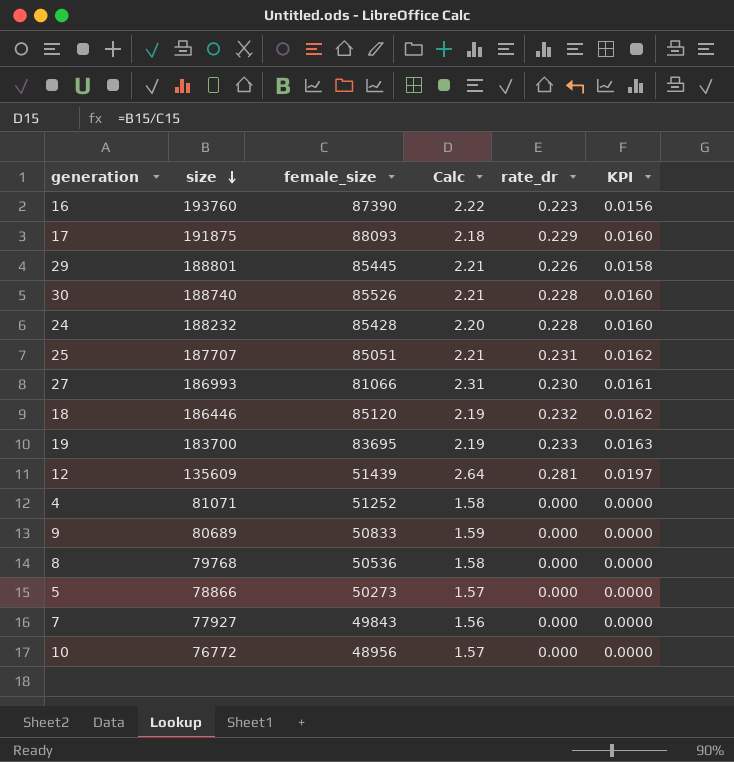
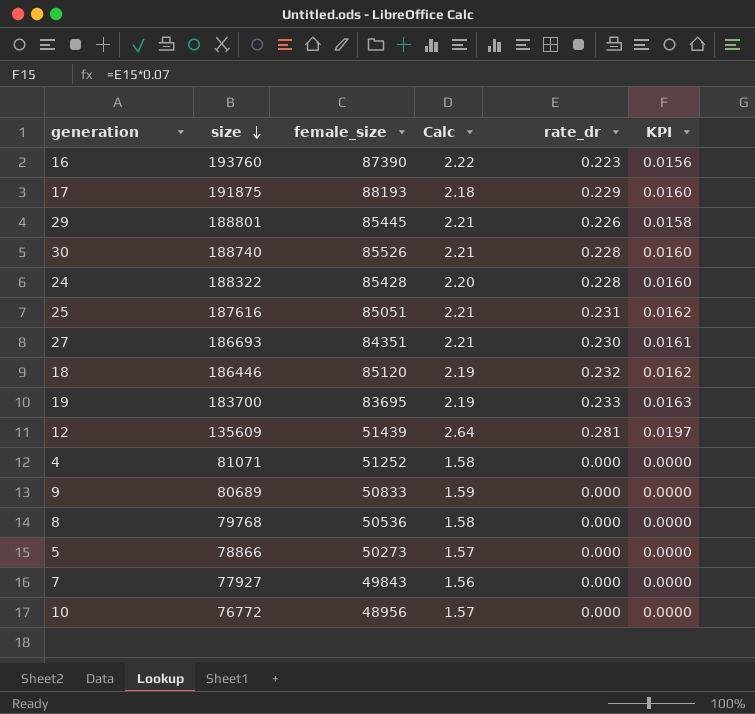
17 | female_size: 88093 -> 88193
24 | size: 188232 -> 188322
25 | size: 187707 -> 187616
27 | size: 186993 -> 186693
27 | female_size: 81066 -> 84351
27 | Calc: 2.31 -> 2.21

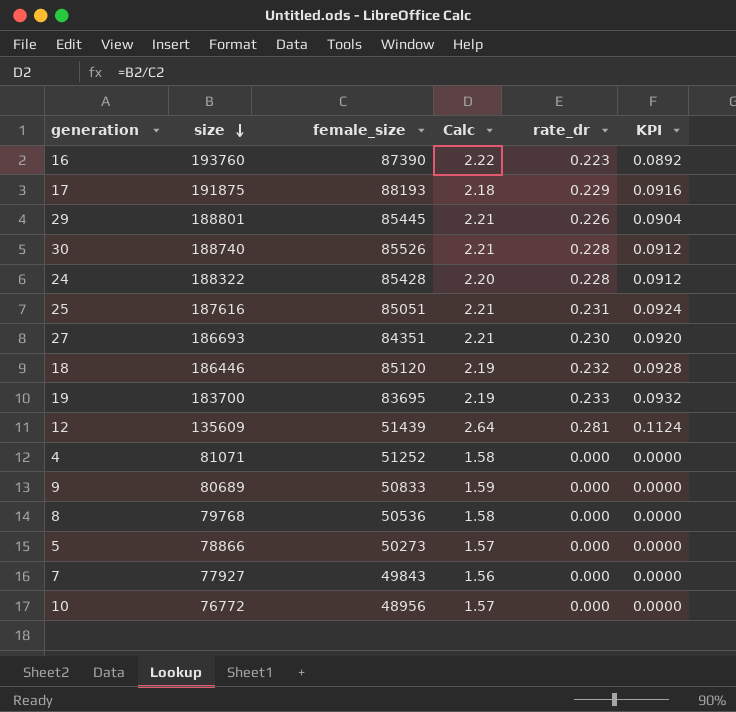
column KPI | formula: [rate_dr] * 0.07 -> [rate_dr] * 0.4

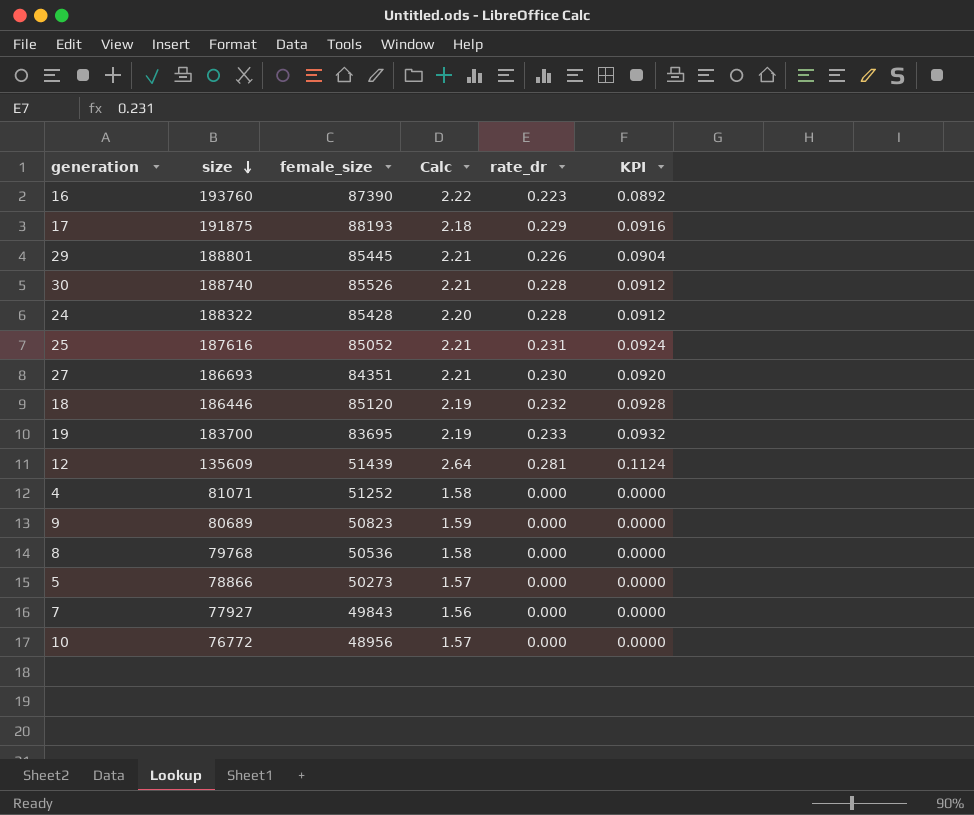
25 | female_size: 85051 -> 85052
9 | female_size: 50833 -> 50823

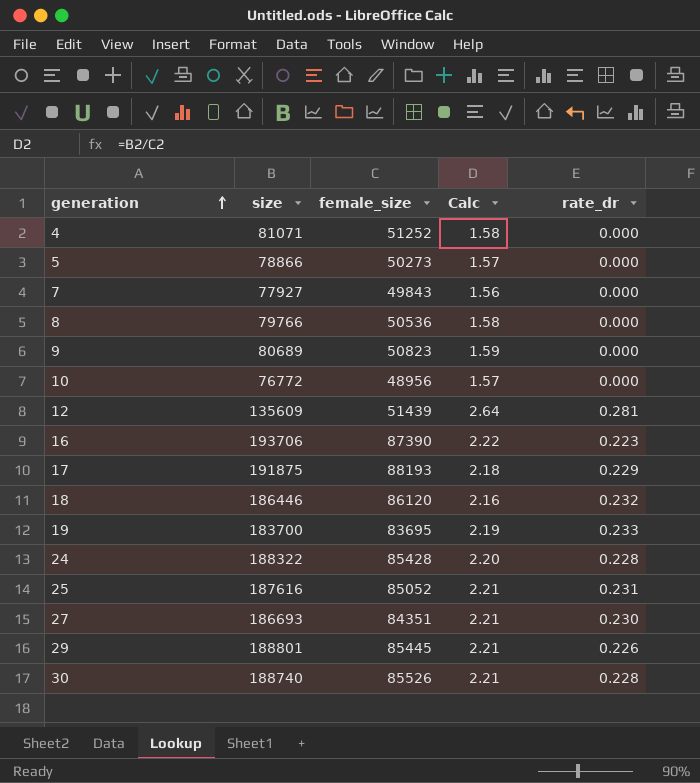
row order: size descending -> generation ascending
column KPI | formula: [rate_dr] * 0.4 -> none
8 | size: 79768 -> 79766
16 | size: 193760 -> 193706
18 | female_size: 85120 -> 86120
18 | Calc: 2.19 -> 2.16

